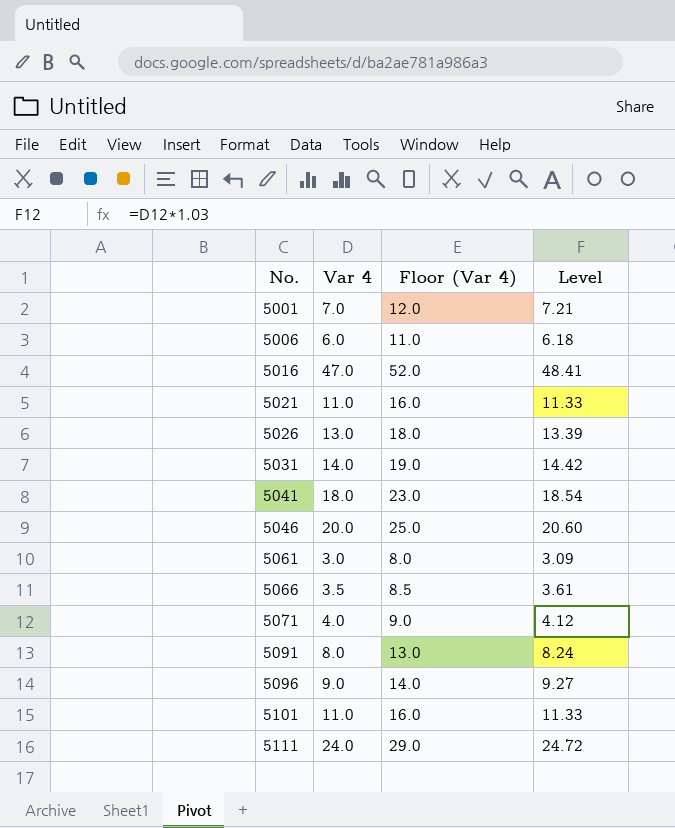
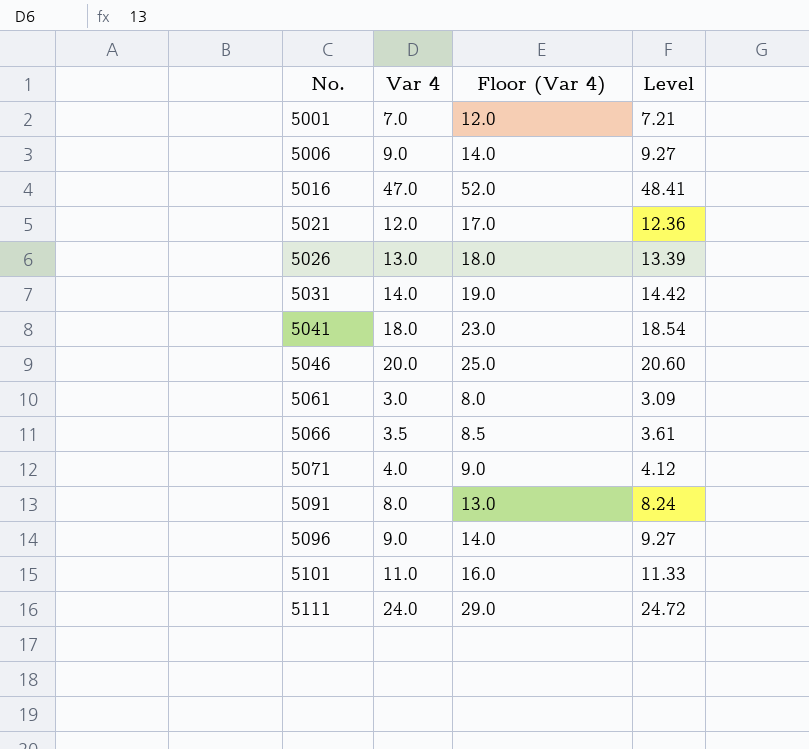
5006 | Var 4: 6.0 -> 9.0
5006 | Floor (Var 4): 11.0 -> 14.0
5006 | Level: 6.18 -> 9.27
5021 | Var 4: 11.0 -> 12.0
5021 | Floor (Var 4): 16.0 -> 17.0
5021 | Level: 11.33 -> 12.36

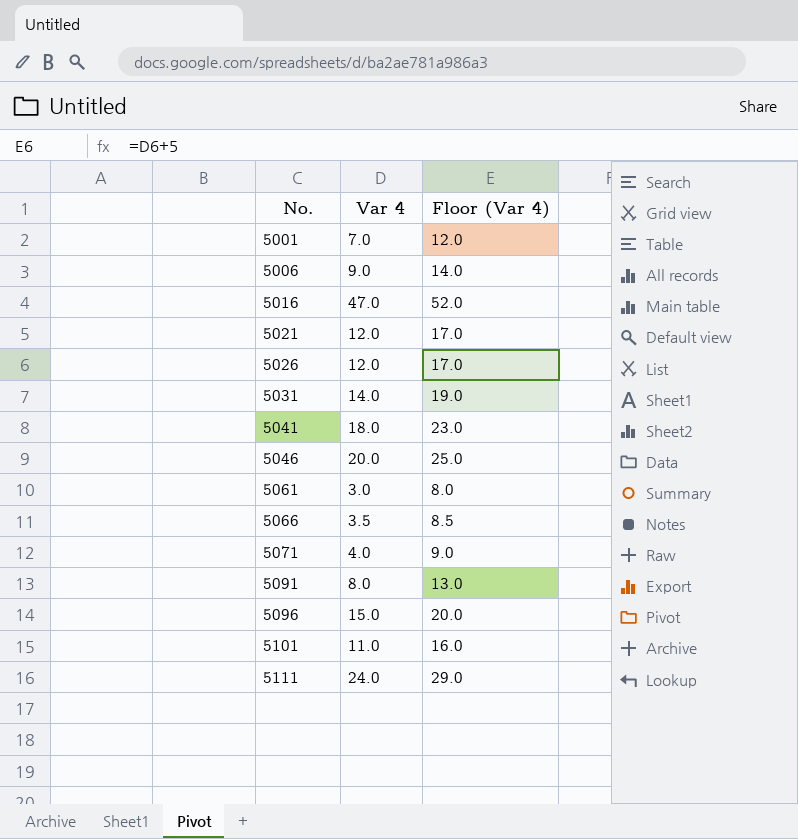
column Level | formula: [Var 4] * 1.03 -> none
5026 | Var 4: 13.0 -> 12.0
5026 | Floor (Var 4): 18.0 -> 17.0
5096 | Var 4: 9.0 -> 15.0
5096 | Floor (Var 4): 14.0 -> 20.0

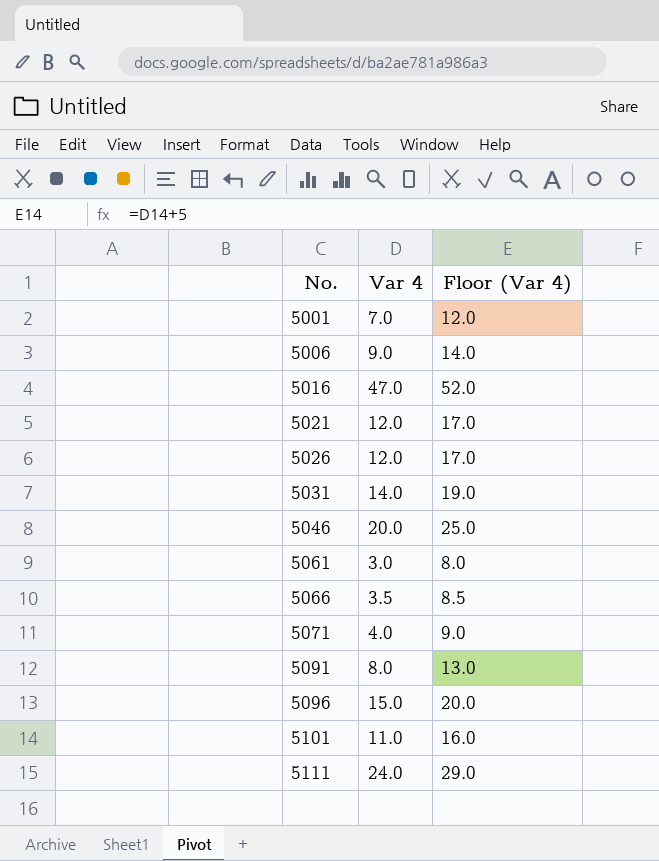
row 5041: 18.0 | 23.0 -> none

